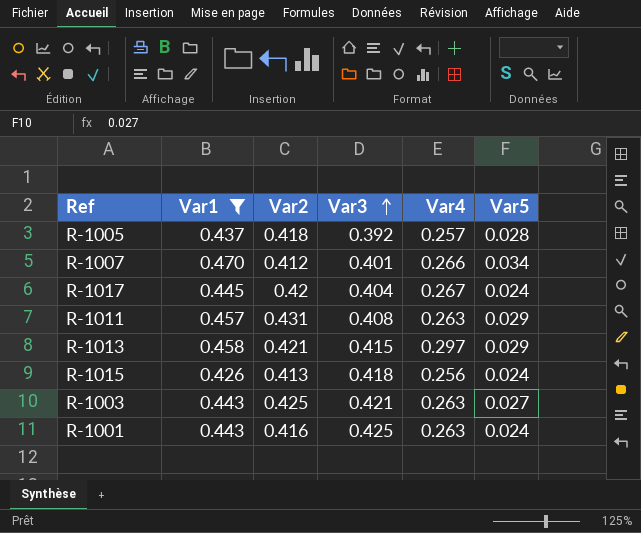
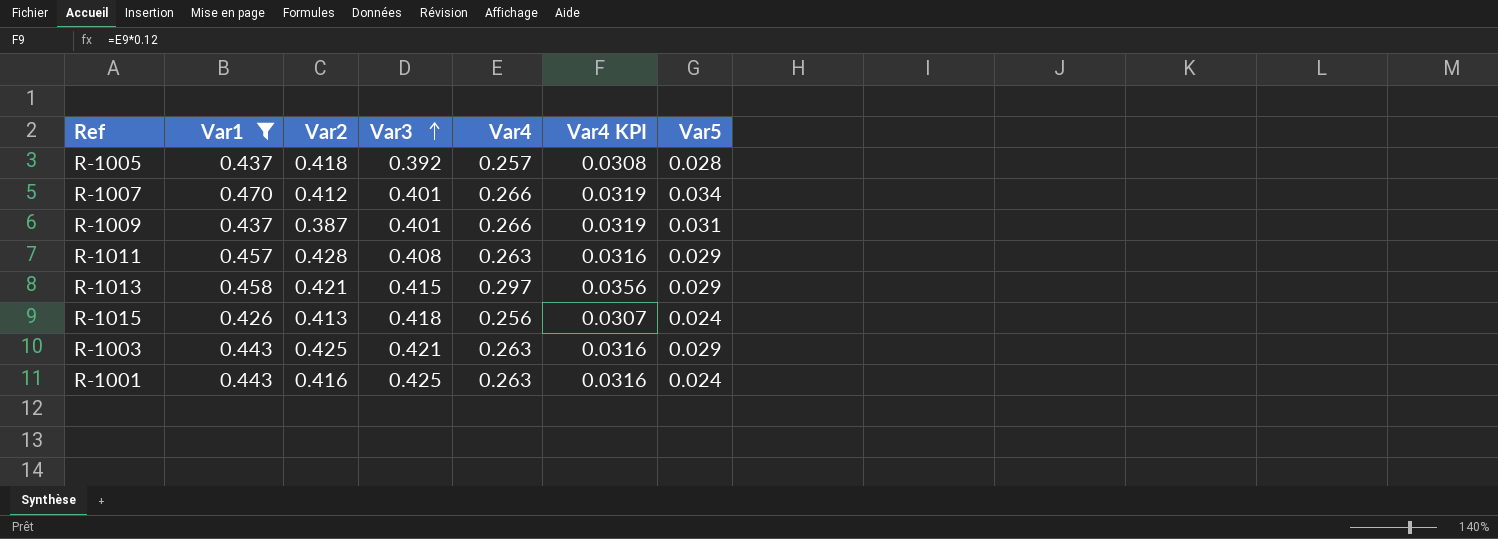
column Var4 KPI | formula: none -> [Var4] * 0.12
row R-1017: 0.445 | 0.42 | 0.404 | 0.267 | 0.024 -> none
row R-1009: none -> 0.437 | 0.387 | 0.401 | 0.266 | 0.0319 | 0.031
R-1011 | Var2: 0.431 -> 0.428
R-1003 | Var5: 0.027 -> 0.029

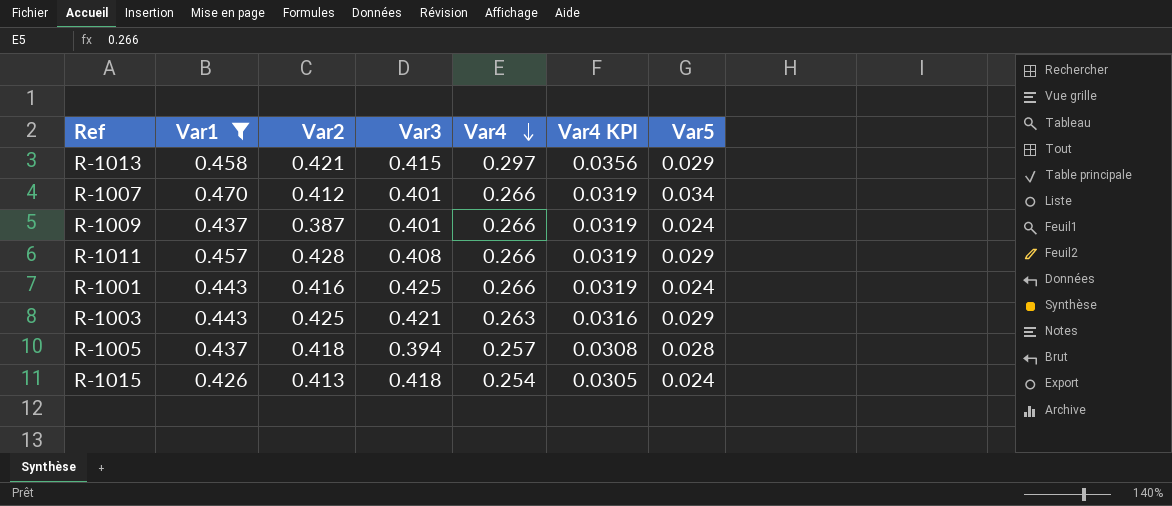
row order: Var3 ascending -> Var4 descending
R-1009 | Var5: 0.031 -> 0.024
R-1011 | Var4: 0.263 -> 0.266
R-1011 | Var4 KPI: 0.0316 -> 0.0319
R-1001 | Var4: 0.263 -> 0.266
R-1001 | Var4 KPI: 0.0316 -> 0.0319
R-1005 | Var3: 0.392 -> 0.394
R-1015 | Var4: 0.256 -> 0.254
R-1015 | Var4 KPI: 0.0307 -> 0.0305

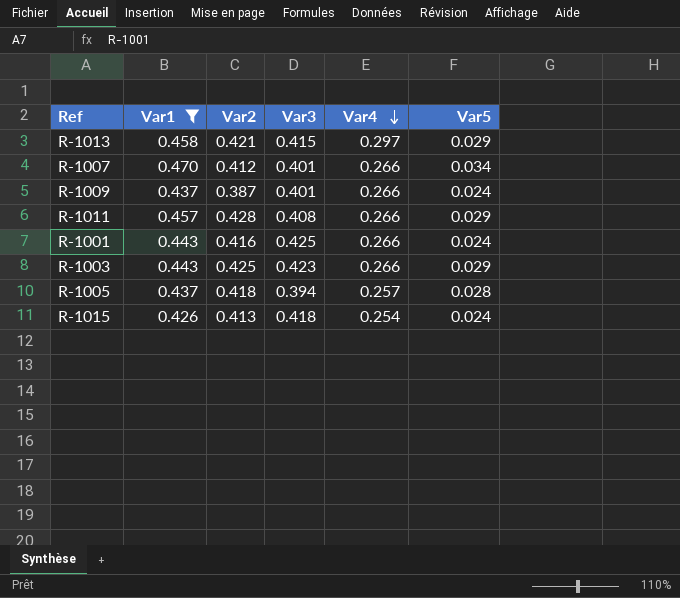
column Var4 KPI | formula: [Var4] * 0.12 -> none
R-1003 | Var3: 0.421 -> 0.423
R-1003 | Var4: 0.263 -> 0.266

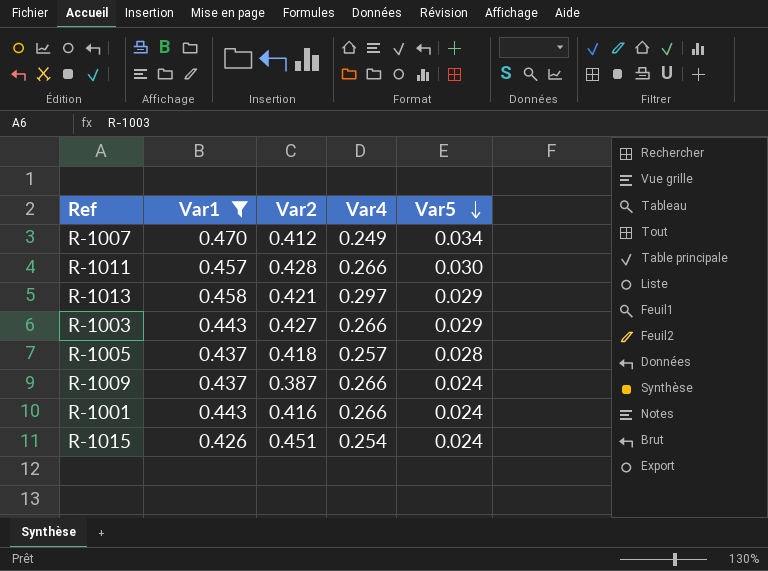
row order: Var4 descending -> Var5 descending
column Var3 | position: 4 -> none
R-1007 | Var4: 0.266 -> 0.249
R-1011 | Var5: 0.029 -> 0.030
R-1003 | Var2: 0.425 -> 0.427
R-1015 | Var2: 0.413 -> 0.451

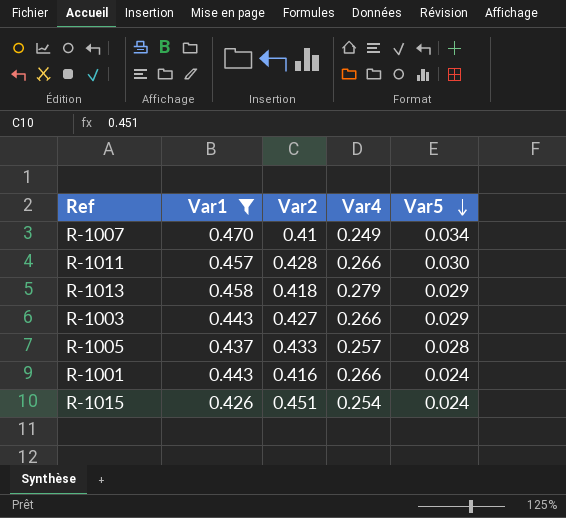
row R-1009: 0.437 | 0.387 | 0.266 | 0.024 -> none
R-1007 | Var2: 0.412 -> 0.41
R-1013 | Var2: 0.421 -> 0.418
R-1013 | Var4: 0.297 -> 0.279
R-1005 | Var2: 0.418 -> 0.433

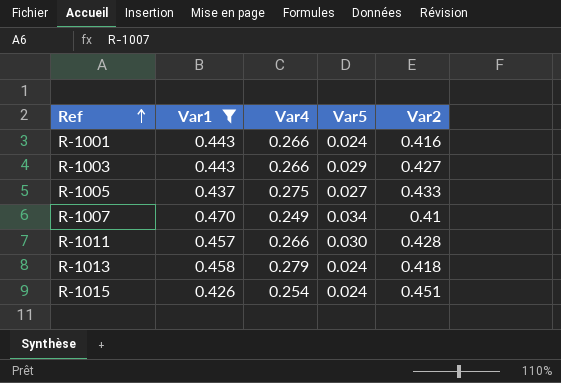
row order: Var5 descending -> Ref ascending
column Var2 | position: 3 -> 5
R-1005 | Var4: 0.257 -> 0.275
R-1005 | Var5: 0.028 -> 0.027
R-1013 | Var5: 0.029 -> 0.024

